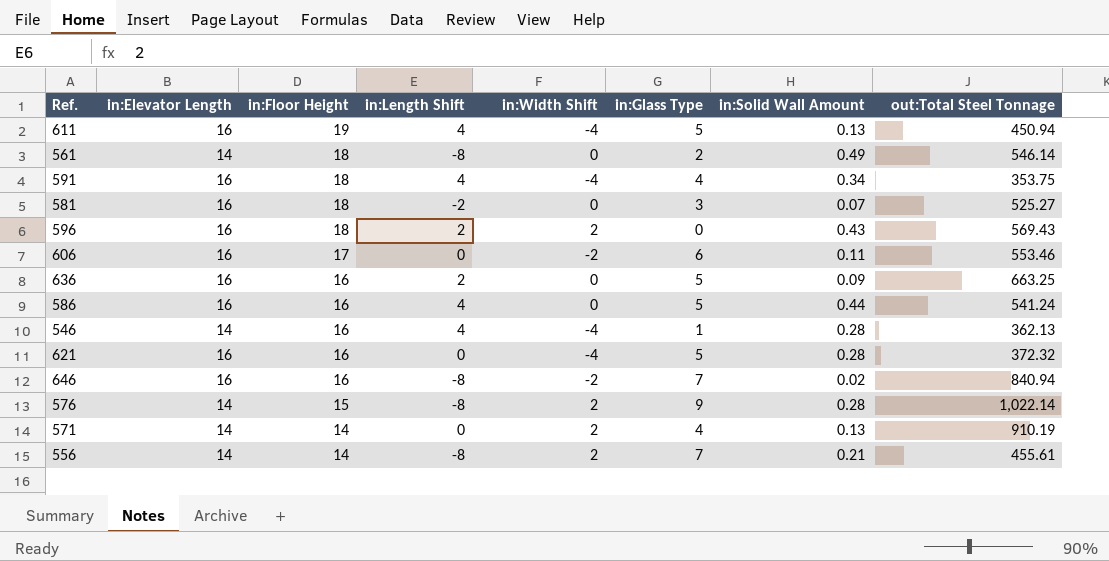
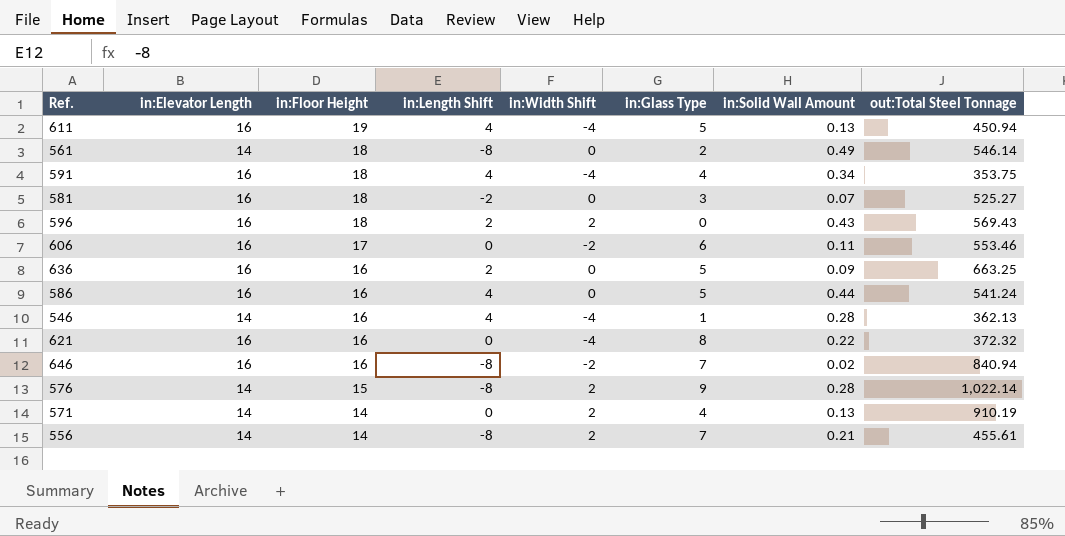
621 | in:Glass Type: 5 -> 8
621 | in:Solid Wall Amount: 0.28 -> 0.22

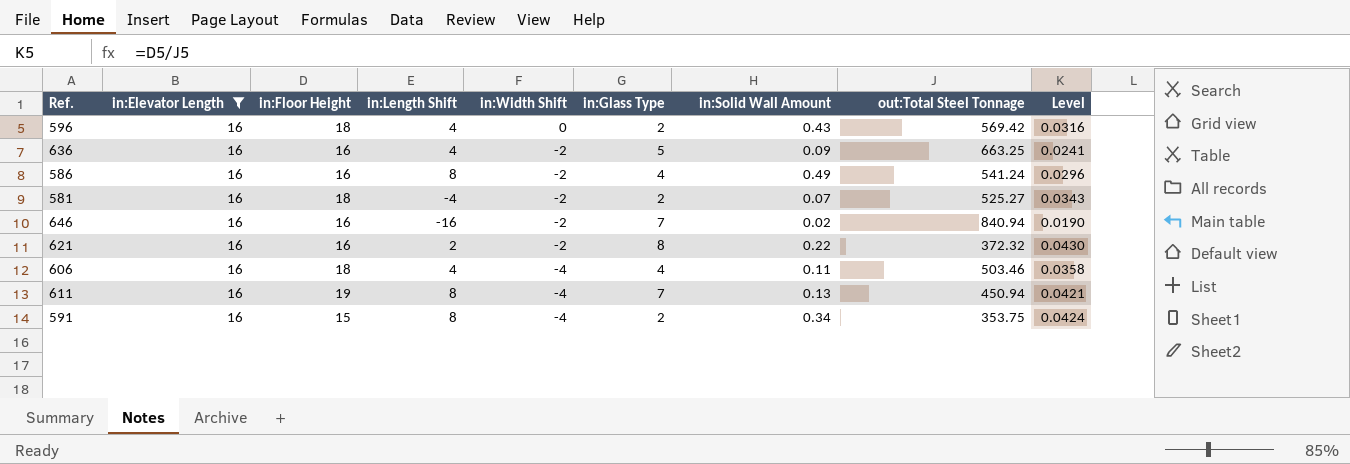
filter: none -> in:Elevator Length = 16
row order: in:Floor Height descending -> in:Width Shift descending
column Level | formula: none -> [in:Floor Height] / [out:Total Steel Tonnage]
596 | in:Length Shift: 2 -> 4
596 | in:Width Shift: 2 -> 0
596 | in:Glass Type: 0 -> 2
596 | out:Total Steel Tonnage: 569.43 -> 569.42
636 | in:Length Shift: 2 -> 4
636 | in:Width Shift: 0 -> -2
586 | in:Length Shift: 4 -> 8
586 | in:Width Shift: 0 -> -2
586 | in:Glass Type: 5 -> 4
586 | in:Solid Wall Amount: 0.44 -> 0.49
581 | in:Length Shift: -2 -> -4
581 | in:Width Shift: 0 -> -2
581 | in:Glass Type: 3 -> 2
646 | in:Length Shift: -8 -> -16
621 | in:Length Shift: 0 -> 2
621 | in:Width Shift: -4 -> -2
606 | in:Floor Height: 17 -> 18
606 | in:Length Shift: 0 -> 4
606 | in:Width Shift: -2 -> -4
606 | in:Glass Type: 6 -> 4
606 | out:Total Steel Tonnage: 553.46 -> 503.46
611 | in:Length Shift: 4 -> 8
611 | in:Glass Type: 5 -> 7
591 | in:Floor Height: 18 -> 15
591 | in:Length Shift: 4 -> 8
591 | in:Glass Type: 4 -> 2

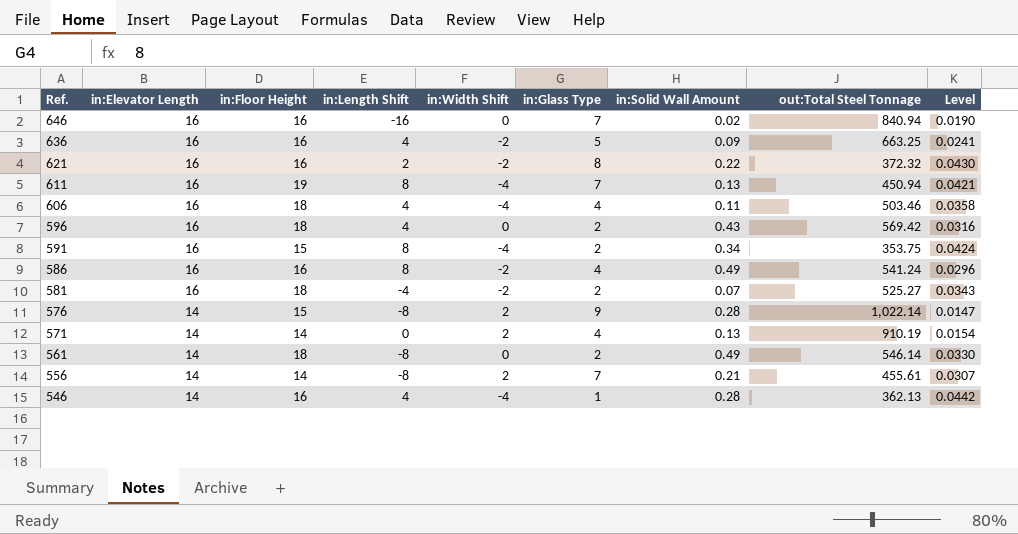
filter: in:Elevator Length = 16 -> none
row order: in:Width Shift descending -> Ref. descending
646 | in:Width Shift: -2 -> 0

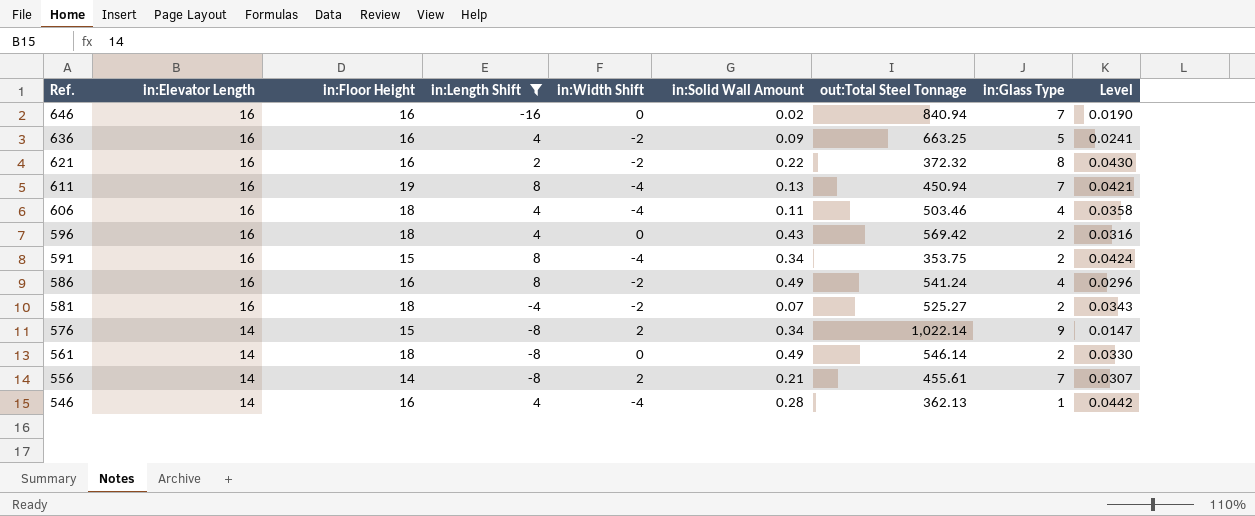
filter: none -> in:Length Shift != 0
column in:Glass Type | position: 6 -> 8
576 | in:Solid Wall Amount: 0.28 -> 0.34

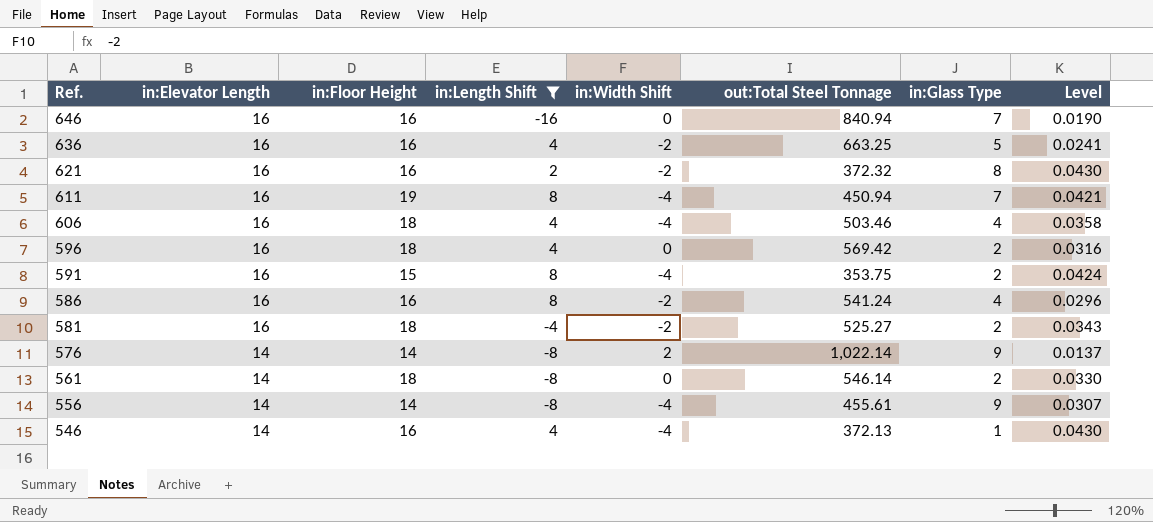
column in:Solid Wall Amount | position: 6 -> none
576 | in:Floor Height: 15 -> 14
576 | Level: 0.0147 -> 0.0137
556 | in:Width Shift: 2 -> -4
556 | in:Glass Type: 7 -> 9
546 | out:Total Steel Tonnage: 362.13 -> 372.13
546 | Level: 0.0442 -> 0.0430

